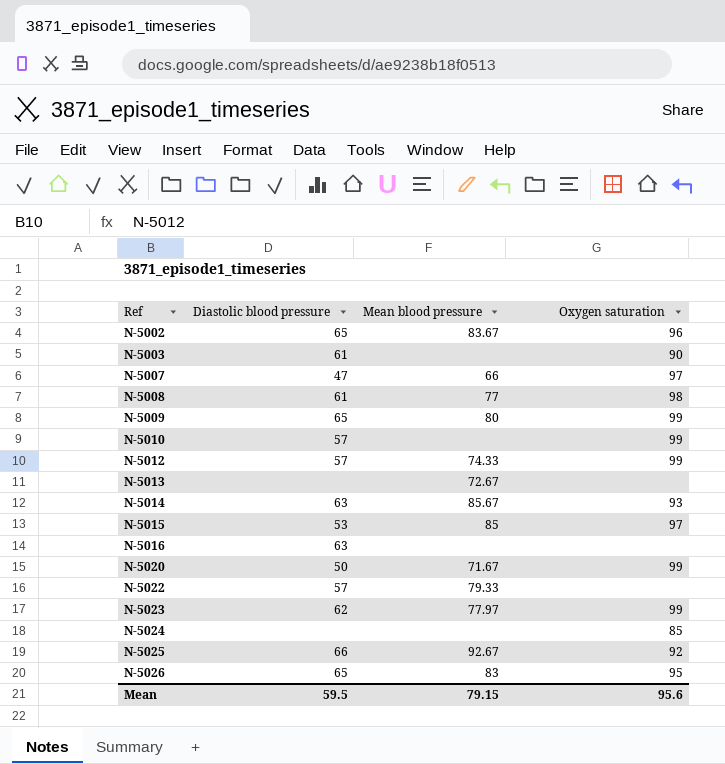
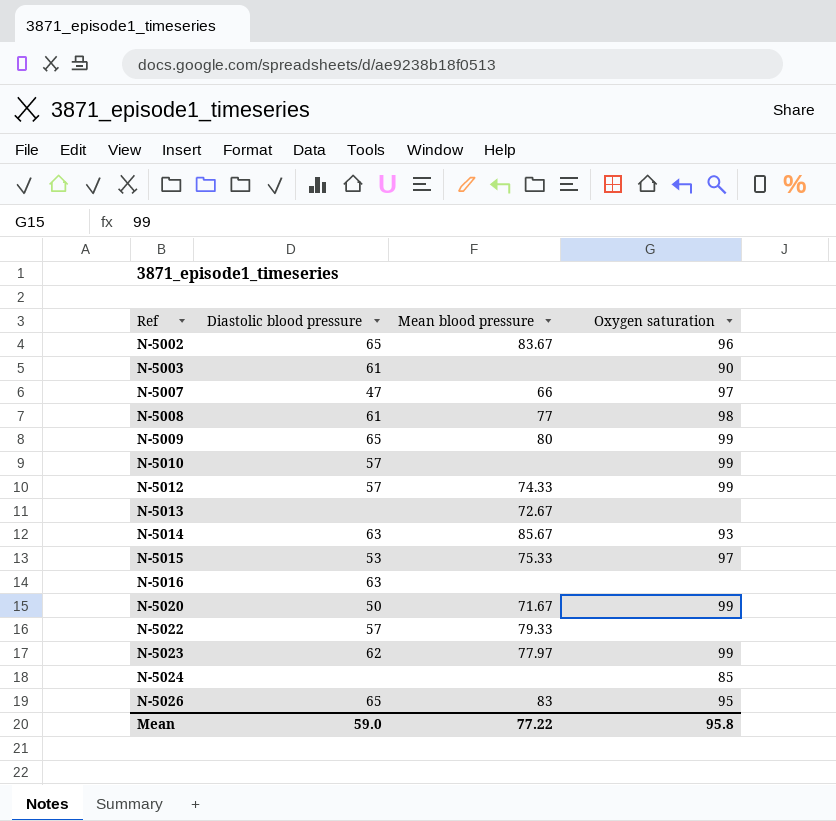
row N-5025: 66 | 92.67 | 92 -> none
N-5015 | Mean blood pressure: 85 -> 75.33
Mean | Diastolic blood pressure: 59.5 -> 59.0
Mean | Mean blood pressure: 79.15 -> 77.22
Mean | Oxygen saturation: 95.6 -> 95.8

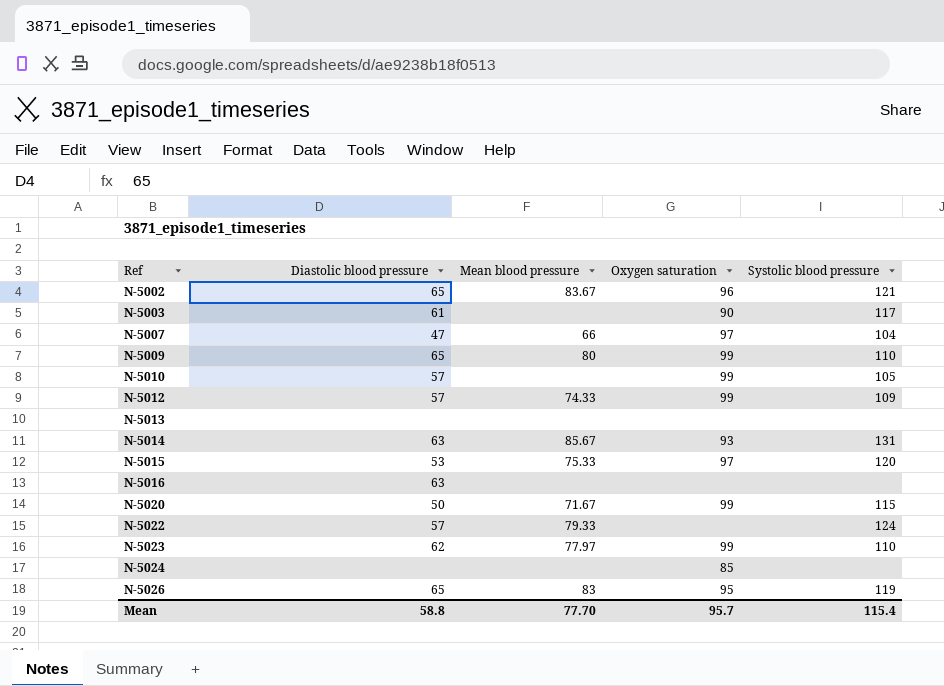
column Systolic blood pressure | position: none -> 5
row N-5008: 61 | 77 | 98 -> none
N-5013 | Mean blood pressure: 72.67 -> none
Mean | Diastolic blood pressure: 59.0 -> 58.8
Mean | Mean blood pressure: 77.22 -> 77.70
Mean | Oxygen saturation: 95.8 -> 95.7

